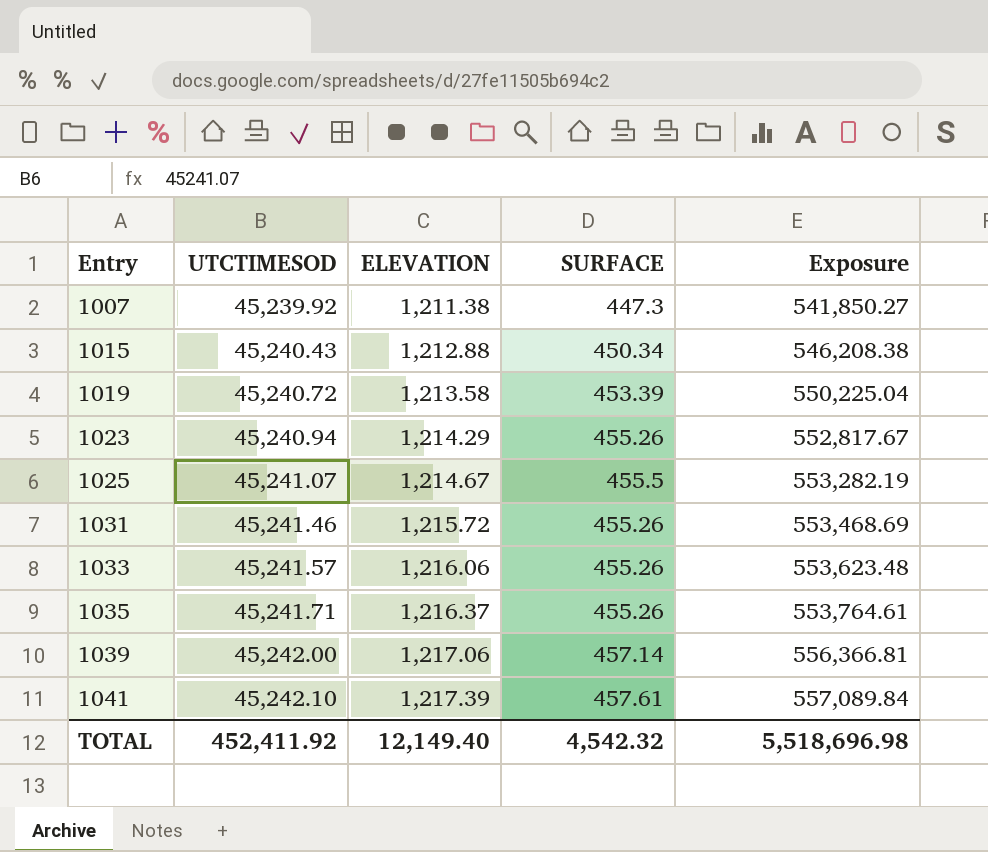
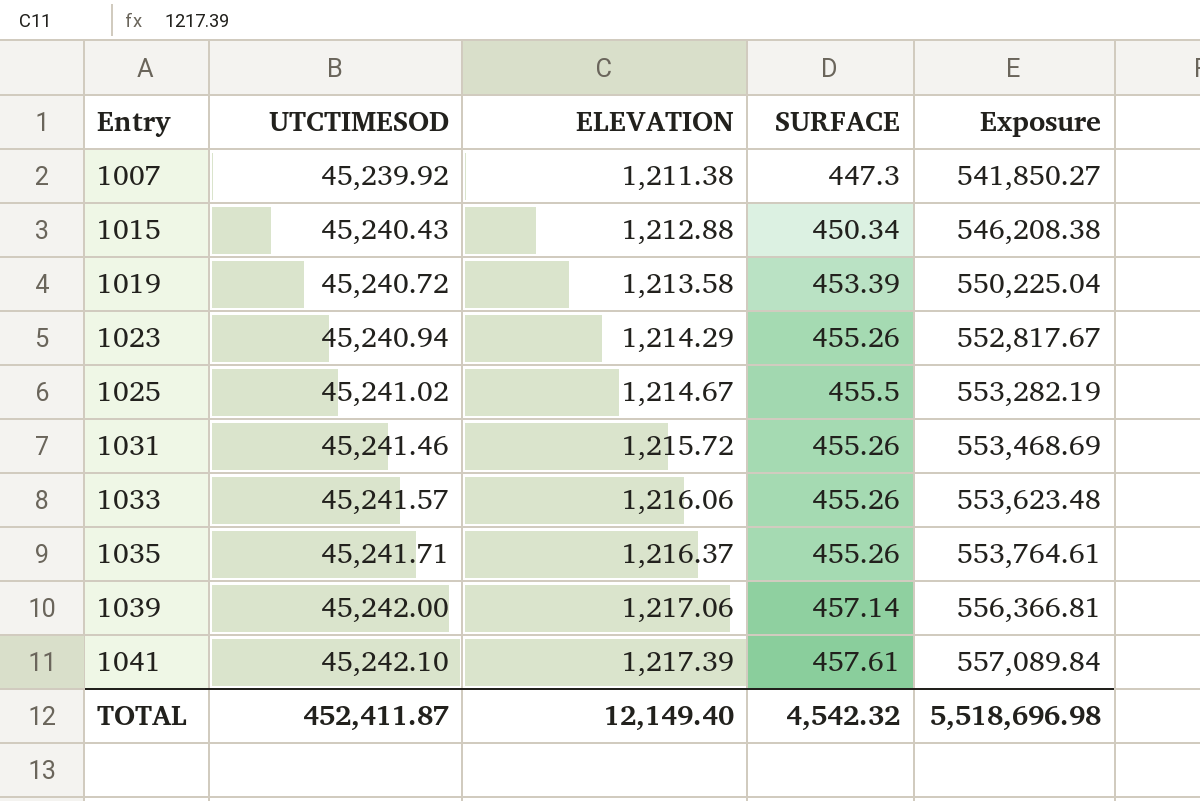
1025 | UTCTIMESOD: 45,241.07 -> 45,241.02
TOTAL | UTCTIMESOD: 452,411.92 -> 452,411.87

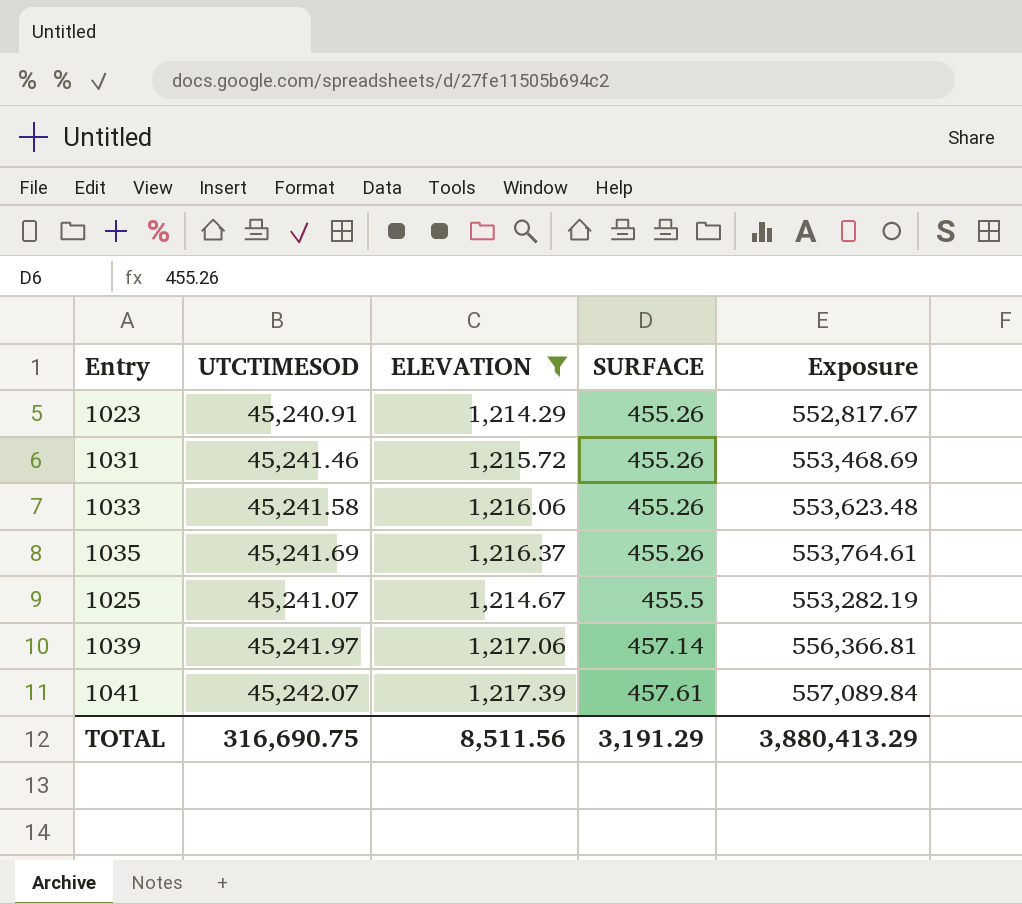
filter: none -> ELEVATION >= 1,214.29
row order: Entry ascending -> SURFACE ascending
1023 | UTCTIMESOD: 45,240.94 -> 45,240.91
1033 | UTCTIMESOD: 45,241.57 -> 45,241.58
1035 | UTCTIMESOD: 45,241.71 -> 45,241.69
1025 | UTCTIMESOD: 45,241.02 -> 45,241.07
1039 | UTCTIMESOD: 45,242.00 -> 45,241.97
1041 | UTCTIMESOD: 45,242.10 -> 45,242.07
TOTAL | UTCTIMESOD: 452,411.87 -> 316,690.75
TOTAL | ELEVATION: 12,149.40 -> 8,511.56
TOTAL | SURFACE: 4,542.32 -> 3,191.29
TOTAL | Exposure: 5,518,696.98 -> 3,880,413.29

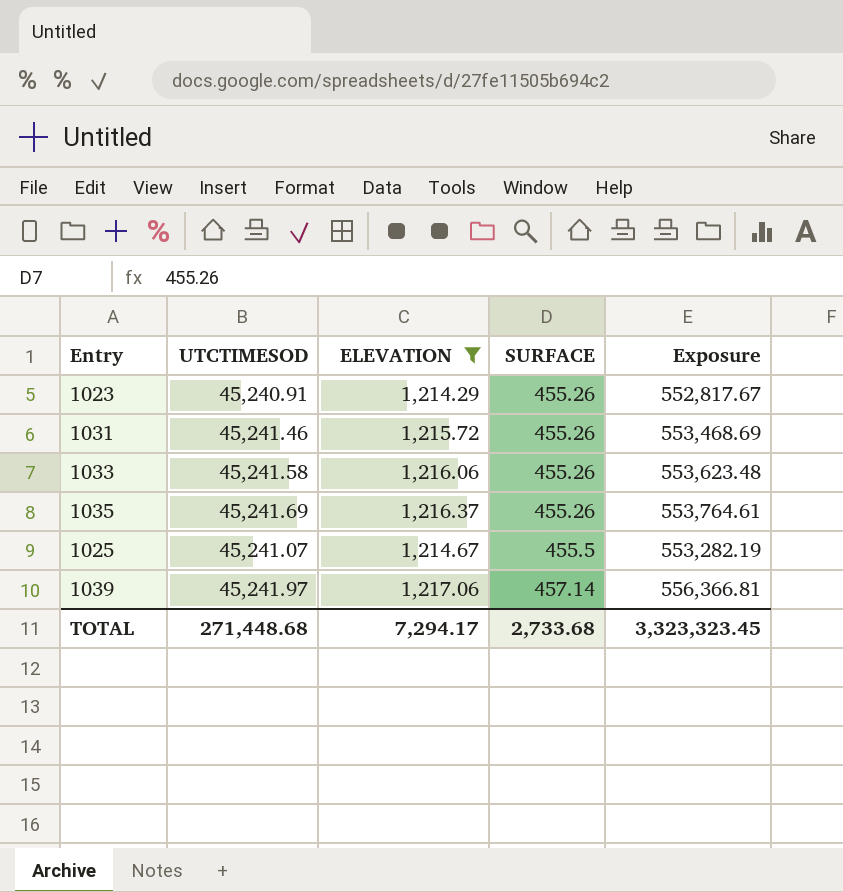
row 1041: 45,242.07 | 1,217.39 | 457.61 | 557,089.84 -> none
TOTAL | UTCTIMESOD: 316,690.75 -> 271,448.68
TOTAL | ELEVATION: 8,511.56 -> 7,294.17
TOTAL | SURFACE: 3,191.29 -> 2,733.68
TOTAL | Exposure: 3,880,413.29 -> 3,323,323.45

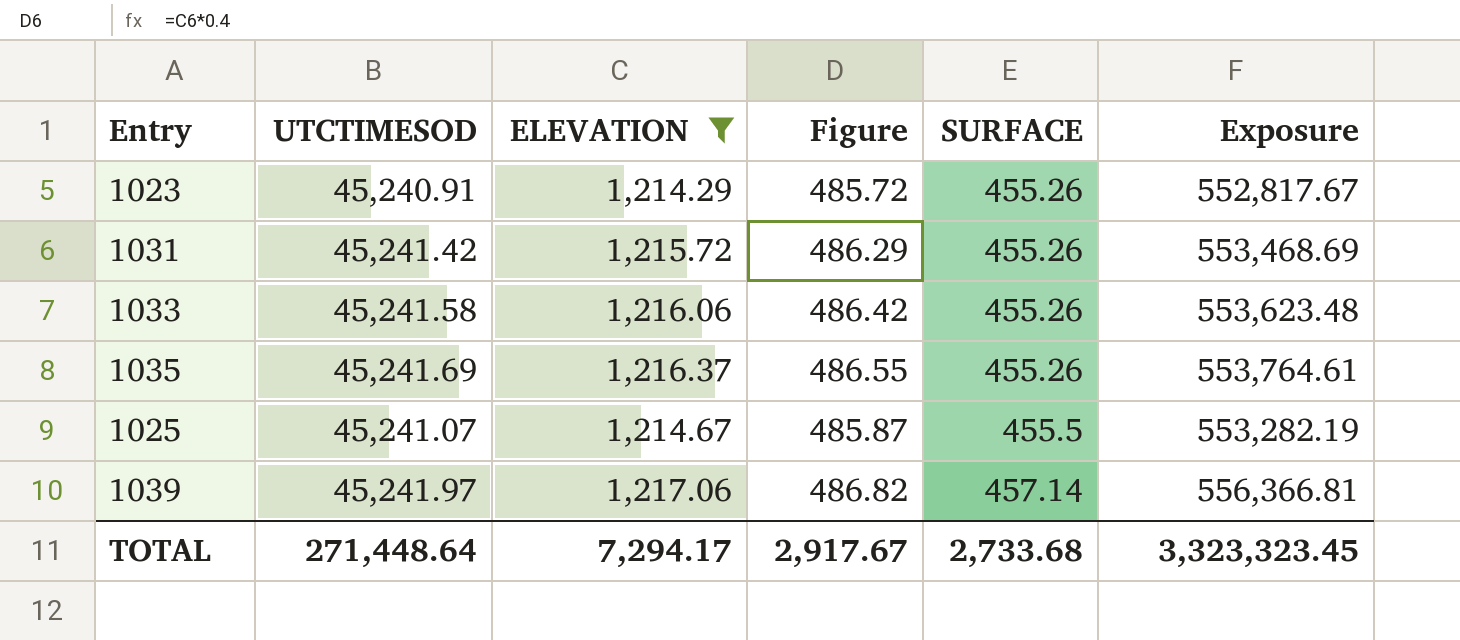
column Figure | formula: none -> [ELEVATION] * 0.4
1031 | UTCTIMESOD: 45,241.46 -> 45,241.42
TOTAL | UTCTIMESOD: 271,448.68 -> 271,448.64

